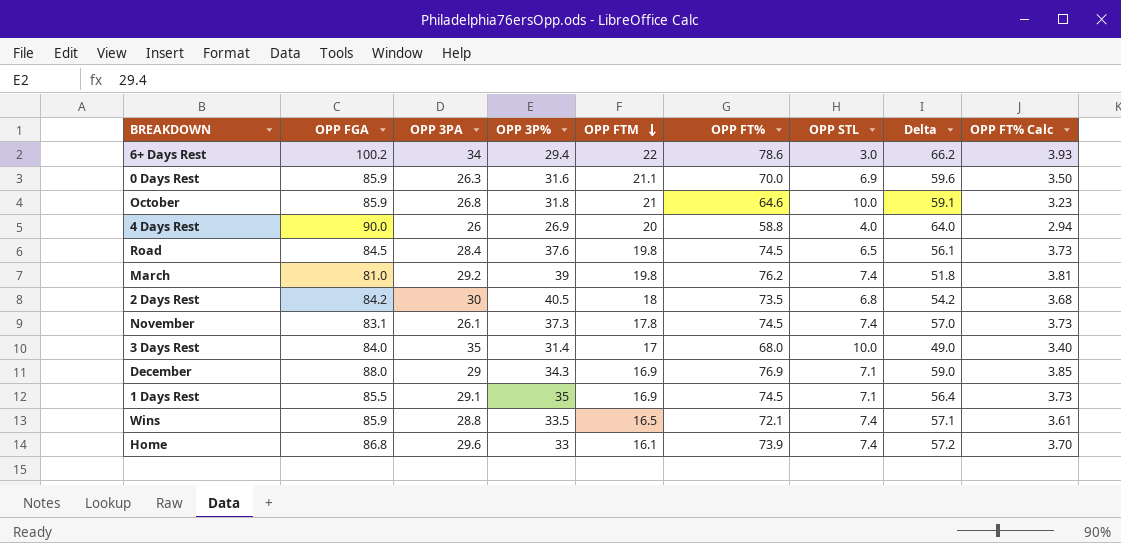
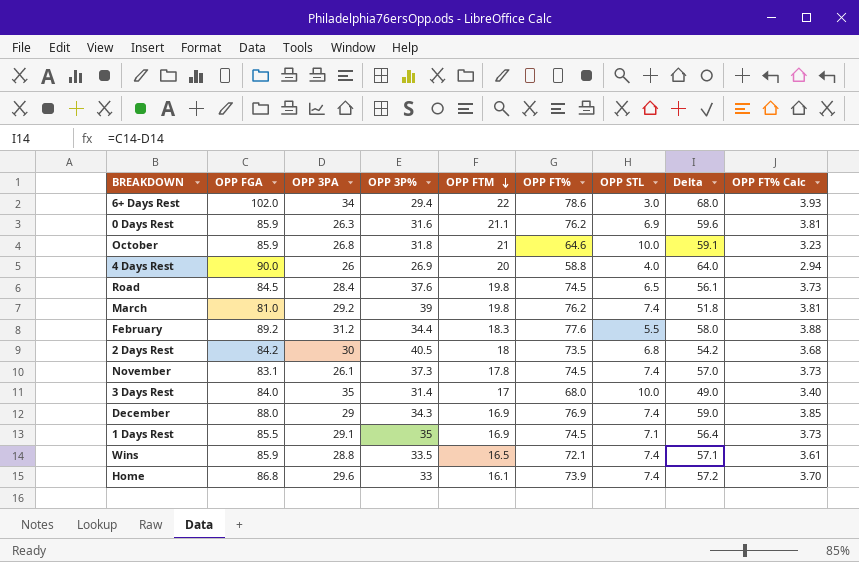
6+ Days Rest | OPP FGA: 100.2 -> 102.0
6+ Days Rest | Delta: 66.2 -> 68.0
0 Days Rest | OPP FT%: 70.0 -> 76.2
0 Days Rest | OPP FT% Calc: 3.50 -> 3.81
row February: none -> 89.2 | 31.2 | 34.4 | 18.3 | 77.6 | 5.5 | 58.0 | 3.88
December | OPP STL: 7.1 -> 7.4

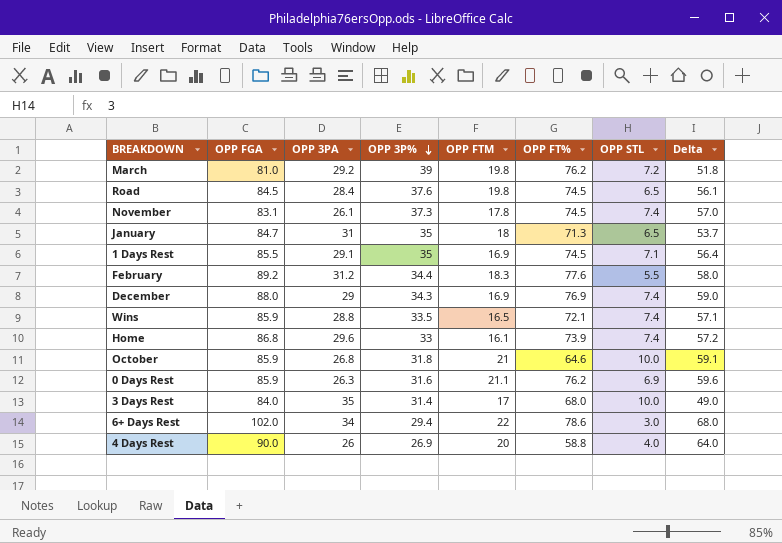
row order: OPP FTM descending -> OPP 3P% descending
column OPP FT% Calc | formula: [OPP FT%] * 0.05 -> none
row 2 Days Rest: 84.2 | 30 | 40.5 | 18 | 73.5 | 6.8 | 54.2 | 3.68 -> none
March | OPP STL: 7.4 -> 7.2
row January: none -> 84.7 | 31 | 35 | 18 | 71.3 | 6.5 | 53.7

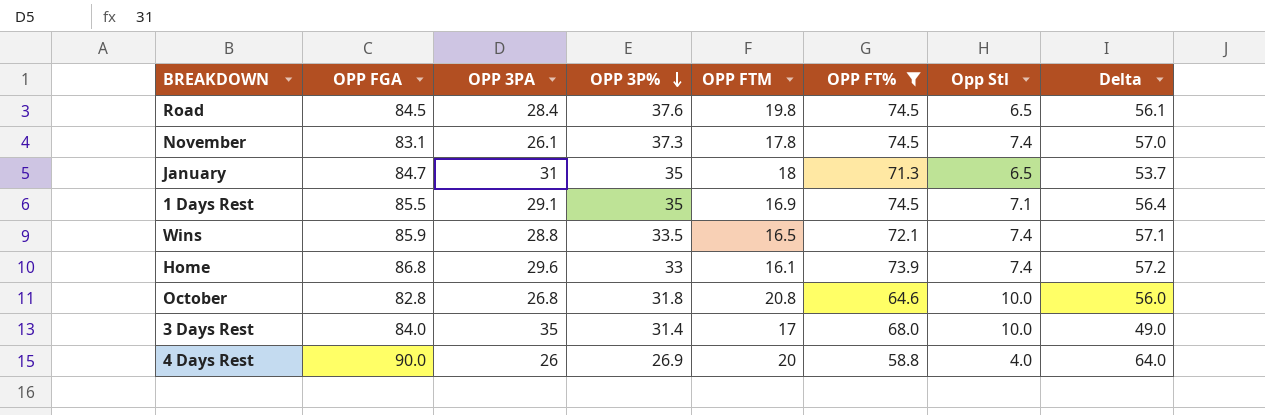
filter: none -> OPP FT% <= 74.5
column name: OPP STL -> Opp Stl
October | OPP FGA: 85.9 -> 82.8
October | OPP FTM: 21 -> 20.8
October | Delta: 59.1 -> 56.0

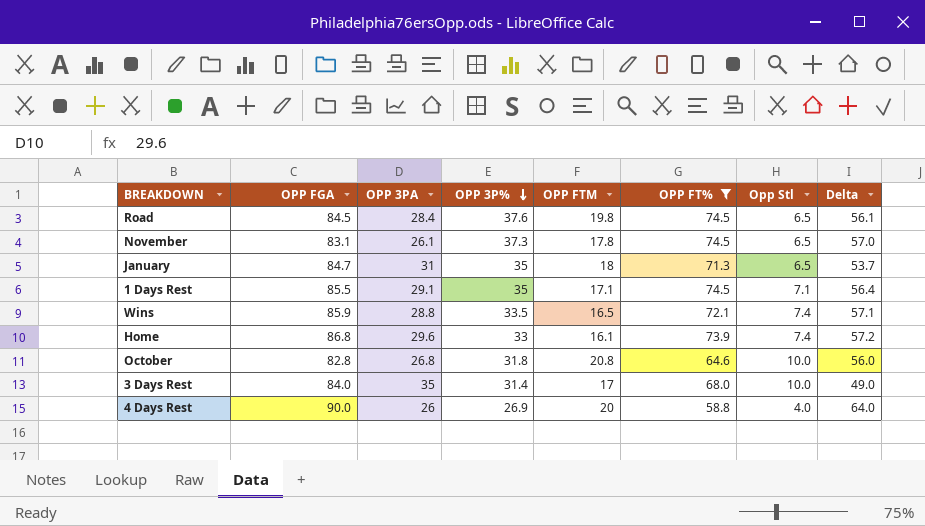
November | Opp Stl: 7.4 -> 6.5
1 Days Rest | OPP FTM: 16.9 -> 17.1

